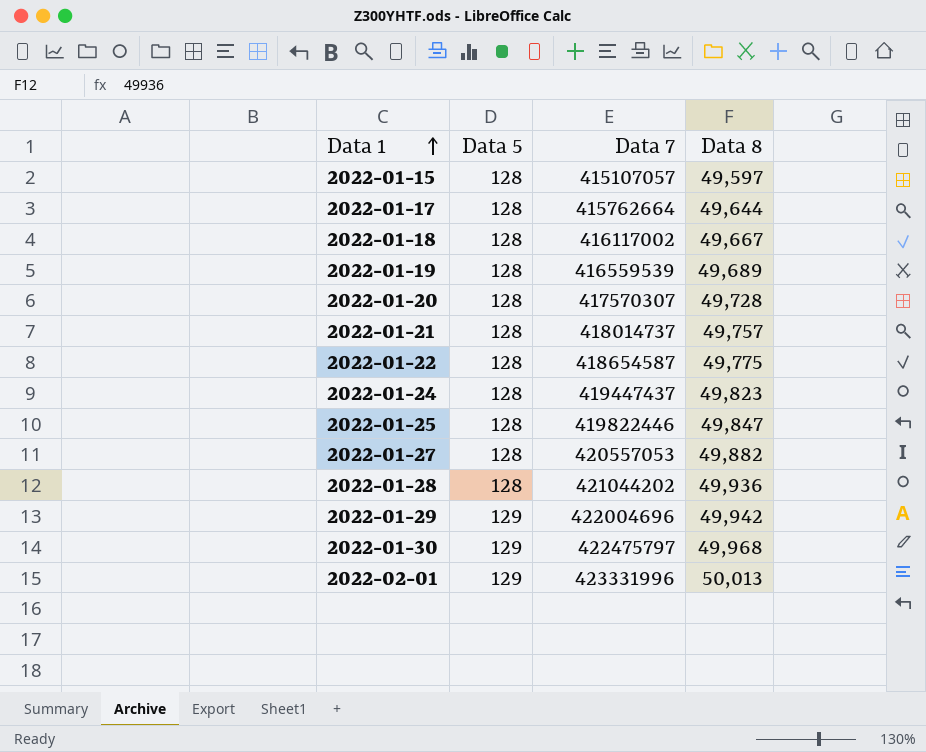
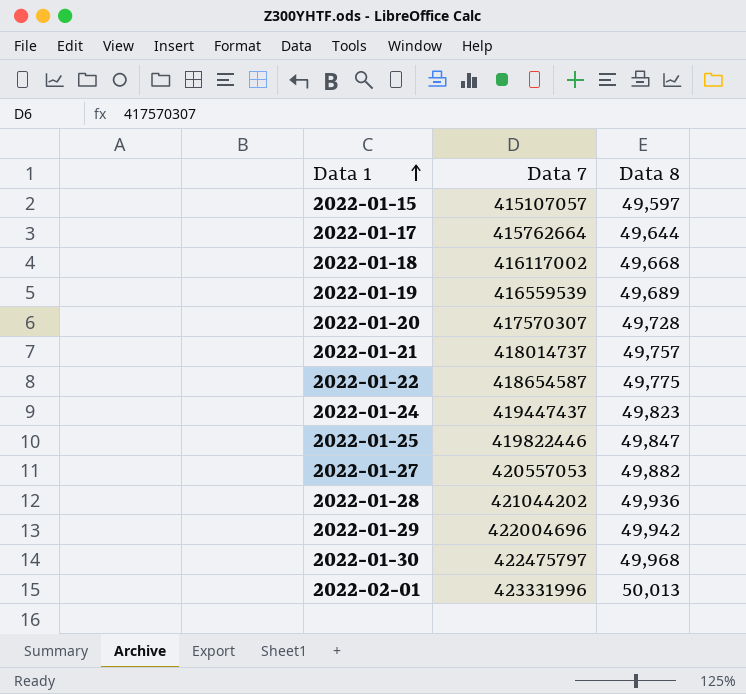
column Data 5 | position: 2 -> none
2022-01-18 | Data 8: 49,667 -> 49,668

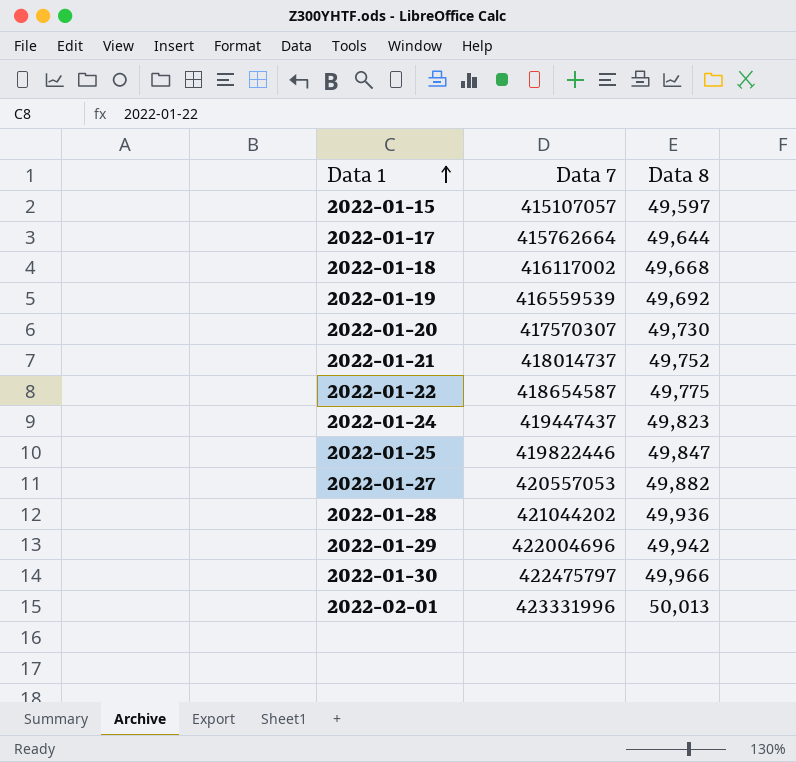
2022-01-19 | Data 8: 49,689 -> 49,692
2022-01-20 | Data 8: 49,728 -> 49,730
2022-01-21 | Data 8: 49,757 -> 49,752
2022-01-30 | Data 8: 49,968 -> 49,966

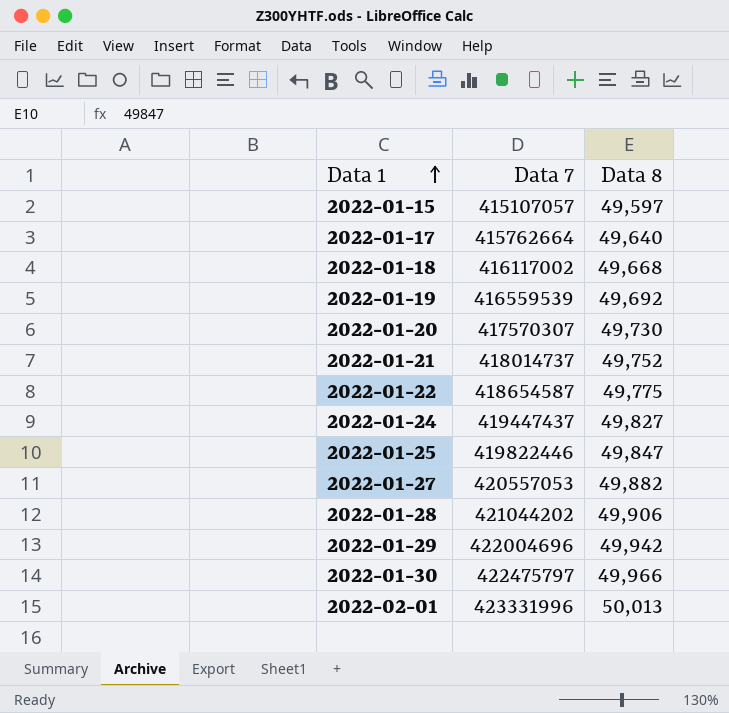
2022-01-17 | Data 8: 49,644 -> 49,640
2022-01-24 | Data 8: 49,823 -> 49,827
2022-01-28 | Data 8: 49,936 -> 49,906

